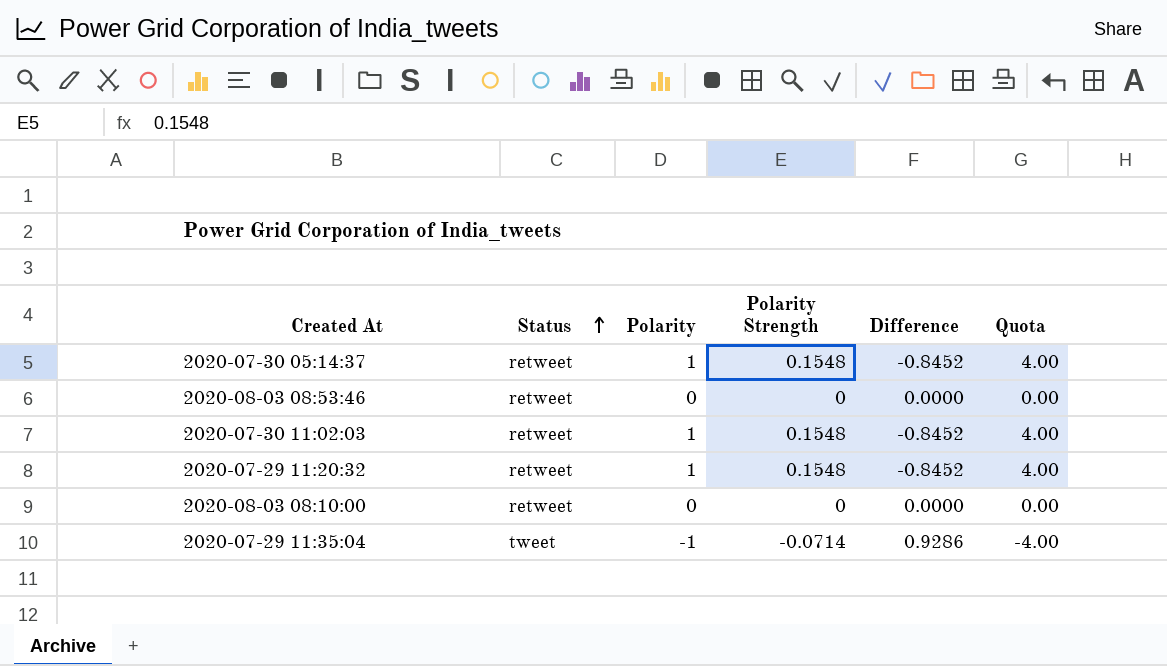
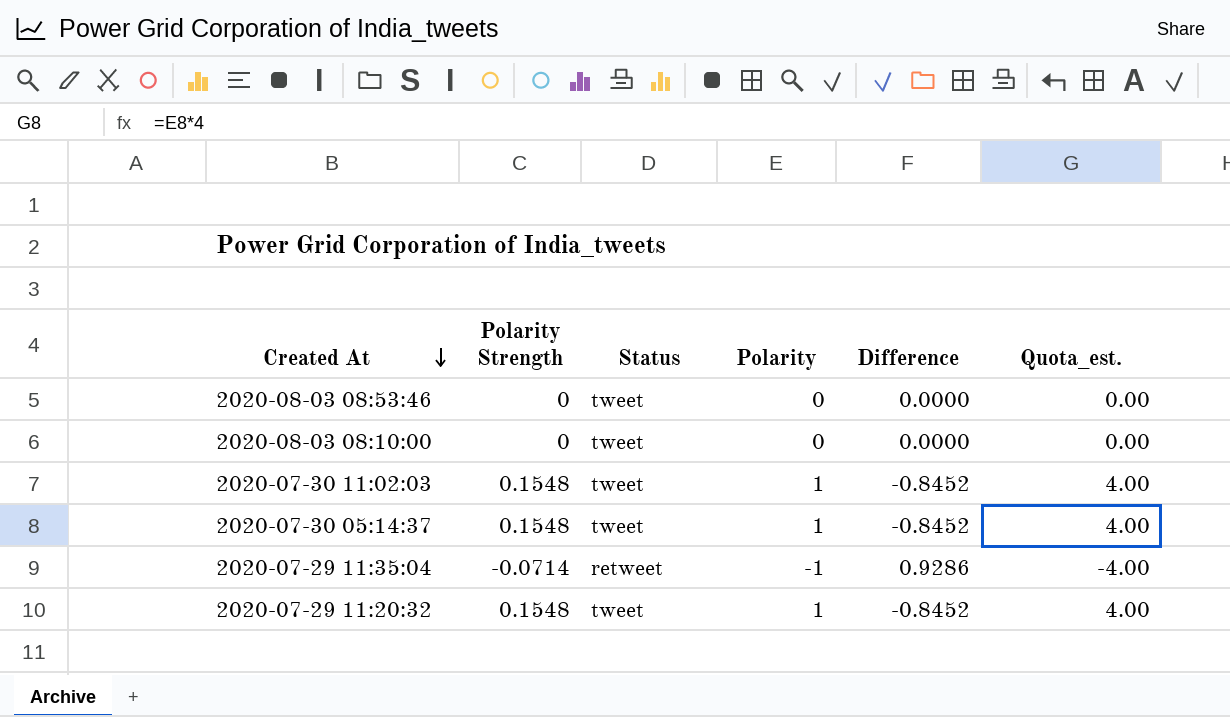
row order: Status ascending -> Created At descending
column Polarity Strength | position: 4 -> 2
column name: Quota -> Quota_est.
2020-08-03 08:53:46 | Status: retweet -> tweet
2020-08-03 08:10:00 | Status: retweet -> tweet
2020-07-30 11:02:03 | Status: retweet -> tweet
2020-07-30 05:14:37 | Status: retweet -> tweet
2020-07-29 11:35:04 | Status: tweet -> retweet
2020-07-29 11:20:32 | Status: retweet -> tweet

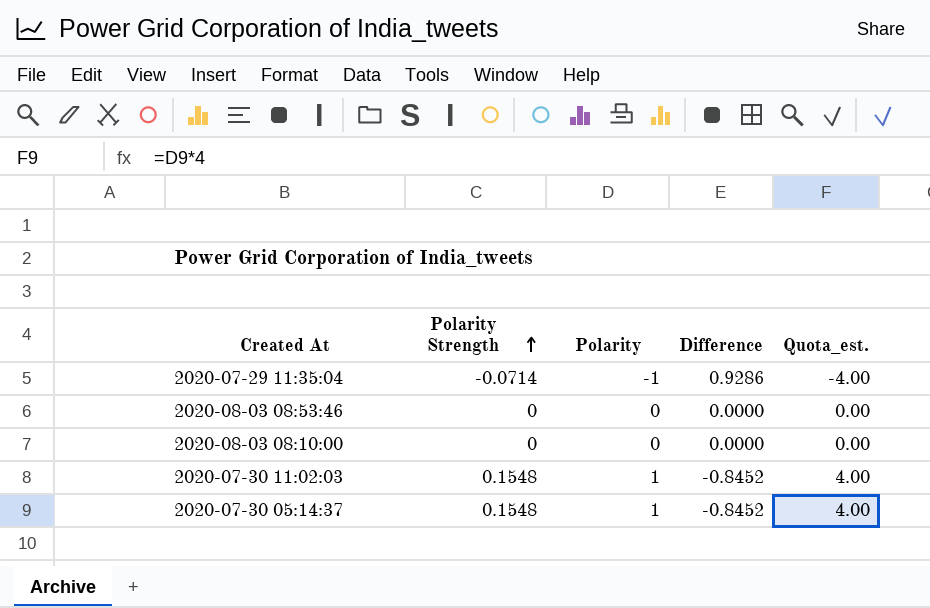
row order: Created At descending -> Polarity Strength ascending
column Status | position: 3 -> none
row 2020-07-29 11:20:32: 0.1548 | tweet | 1 | -0.8452 | 4.00 -> none

